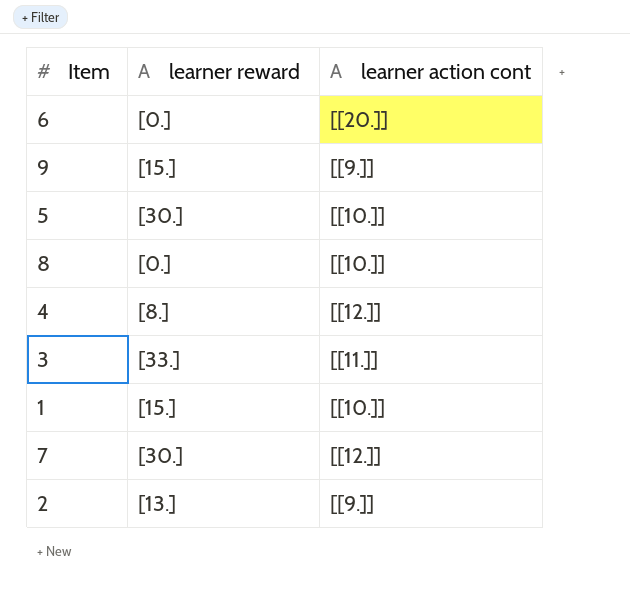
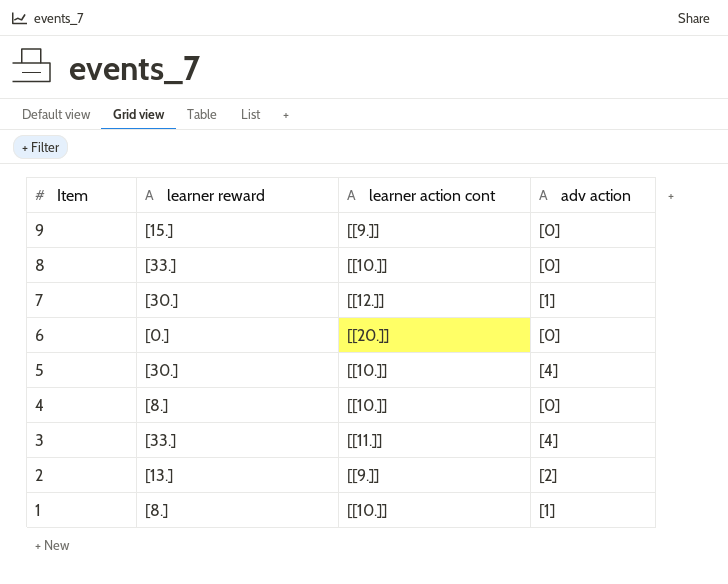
row order: none -> Item descending
column adv action | position: none -> 4
8 | learner reward: [0.] -> [33.]
4 | learner action cont: [[12.]] -> [[10.]]
1 | learner reward: [15.] -> [8.]

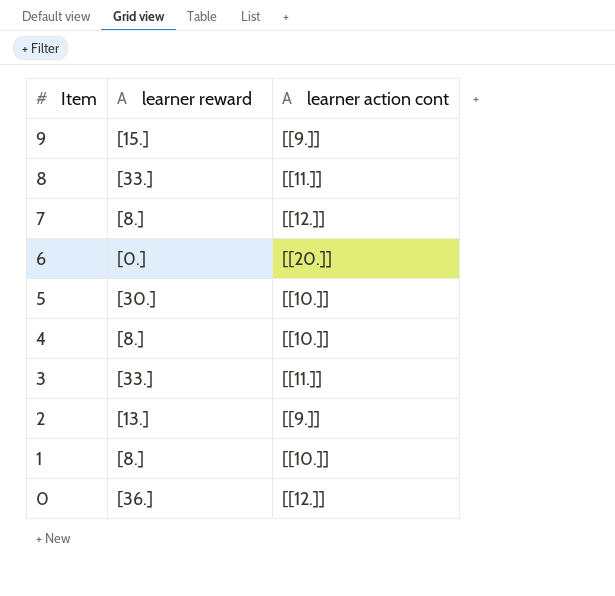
column adv action | position: 4 -> none
8 | learner action cont: [[10.]] -> [[11.]]
7 | learner reward: [30.] -> [8.]
row 0: none -> [36.] | [[12.]]

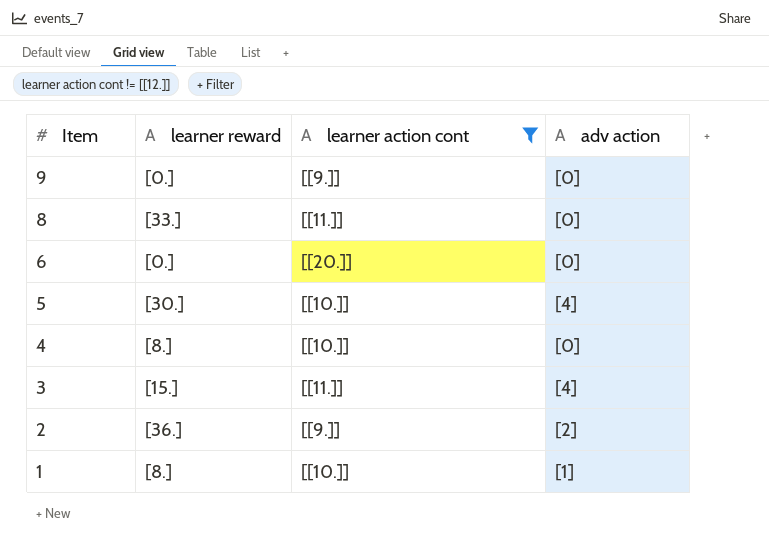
filter: none -> learner action cont != [[12.]]
column adv action | position: none -> 4
9 | learner reward: [15.] -> [0.]
3 | learner reward: [33.] -> [15.]
2 | learner reward: [13.] -> [36.]

